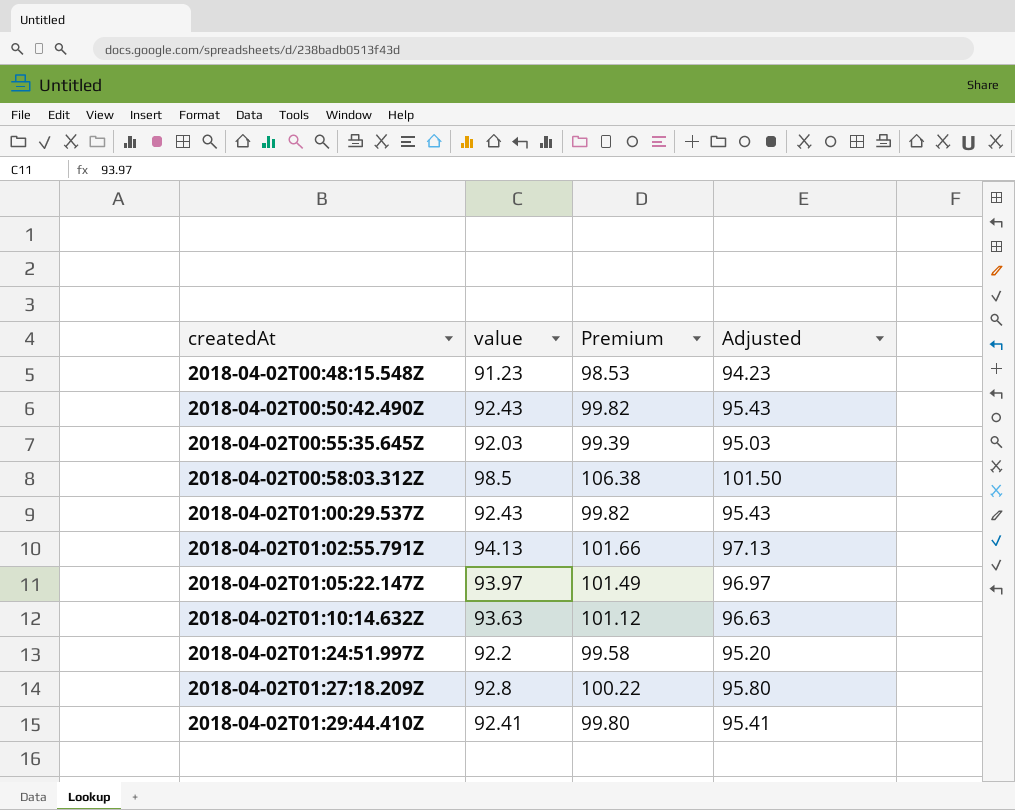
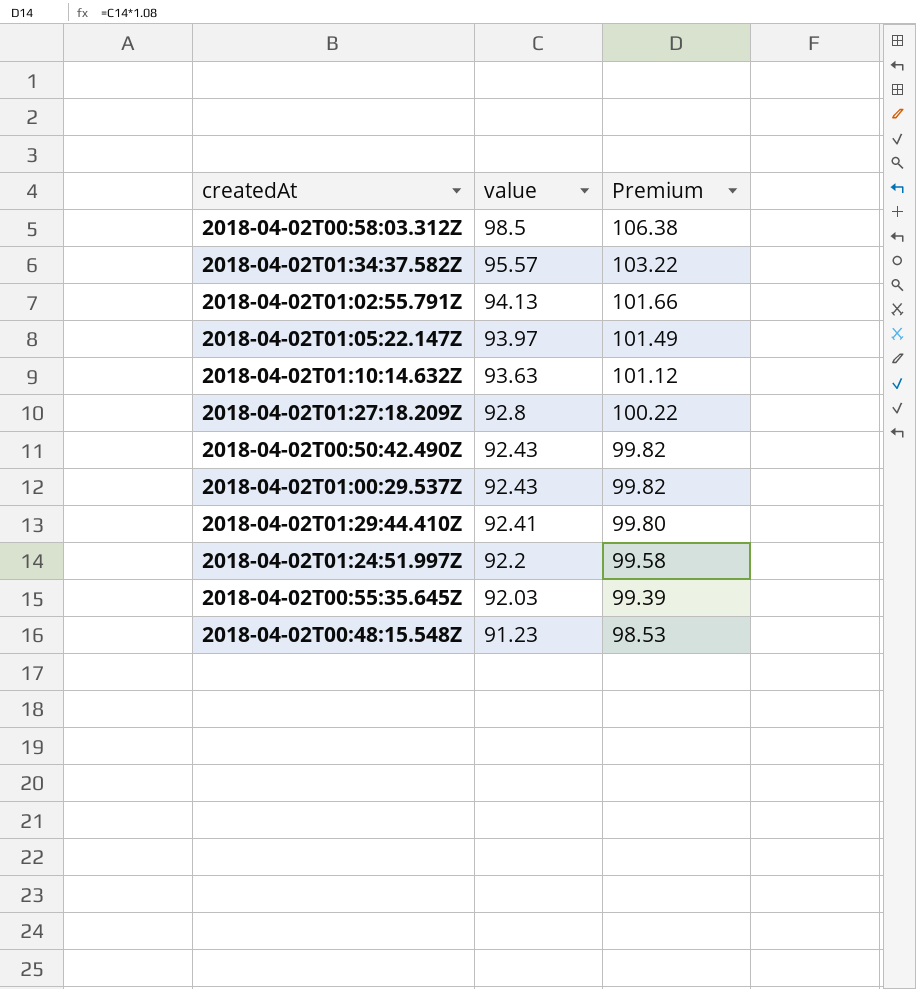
row order: createdAt ascending -> value descending
column Adjusted | formula: [value] + 3 -> none
row 2018-04-02T01:34:37.582Z: none -> 95.57 | 103.22

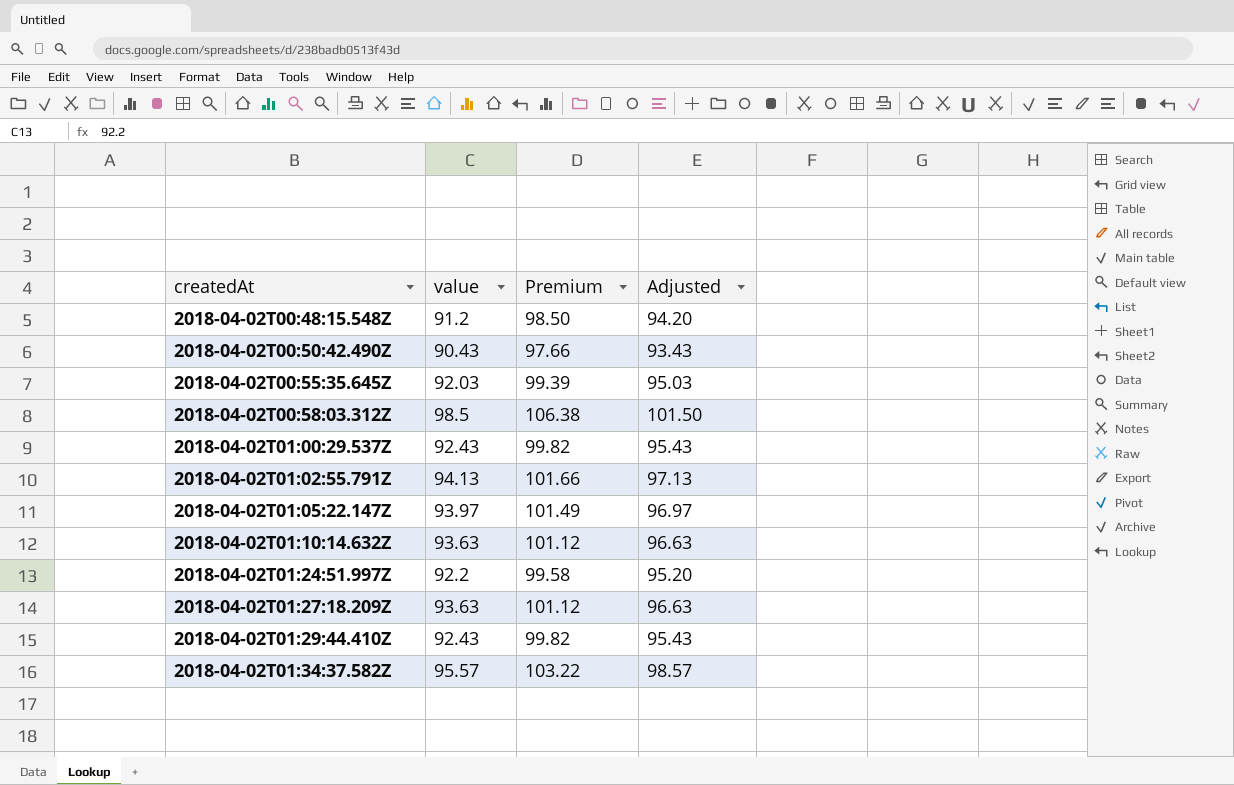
row order: value descending -> createdAt ascending
column Adjusted | formula: none -> [value] + 3
2018-04-02T00:48:15.548Z | value: 91.23 -> 91.2
2018-04-02T00:48:15.548Z | Premium: 98.53 -> 98.50
2018-04-02T00:50:42.490Z | value: 92.43 -> 90.43
2018-04-02T00:50:42.490Z | Premium: 99.82 -> 97.66
2018-04-02T01:27:18.209Z | value: 92.8 -> 93.63
2018-04-02T01:27:18.209Z | Premium: 100.22 -> 101.12
2018-04-02T01:29:44.410Z | value: 92.41 -> 92.43
2018-04-02T01:29:44.410Z | Premium: 99.80 -> 99.82

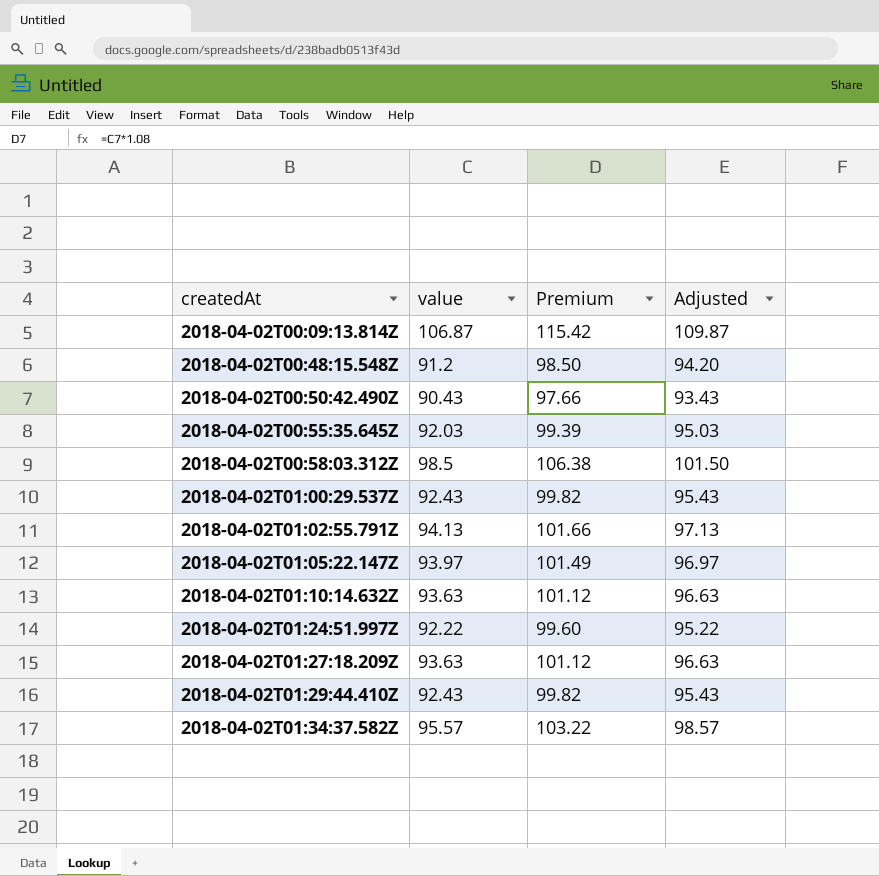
row 2018-04-02T00:09:13.814Z: none -> 106.87 | 115.42 | 109.87
2018-04-02T01:24:51.997Z | value: 92.2 -> 92.22
2018-04-02T01:24:51.997Z | Premium: 99.58 -> 99.60
2018-04-02T01:24:51.997Z | Adjusted: 95.20 -> 95.22

